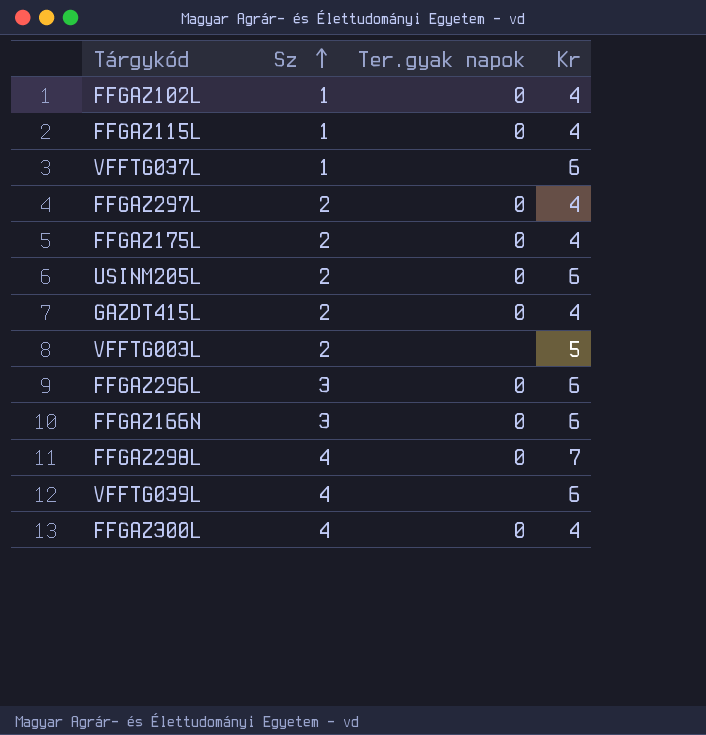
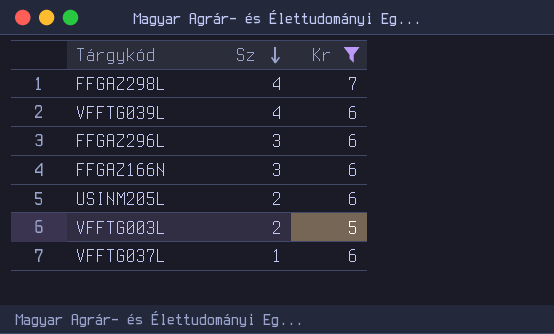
filter: none -> Kr != 4
row order: Sz ascending -> Sz descending
column Ter.gyak napok | position: 3 -> none

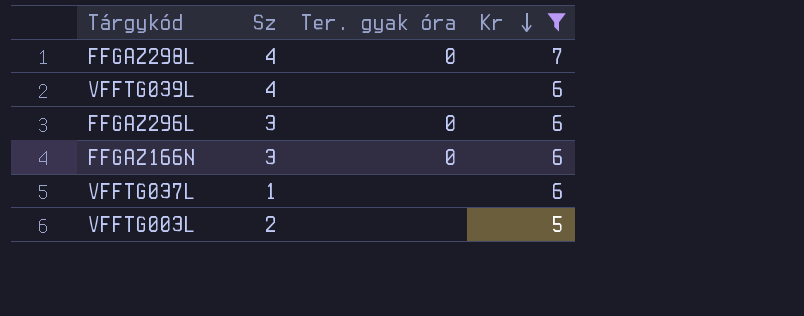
row order: Sz descending -> Kr descending
column Ter. gyak óra | position: none -> 3
row USINM205L: 2 | 6 -> none

